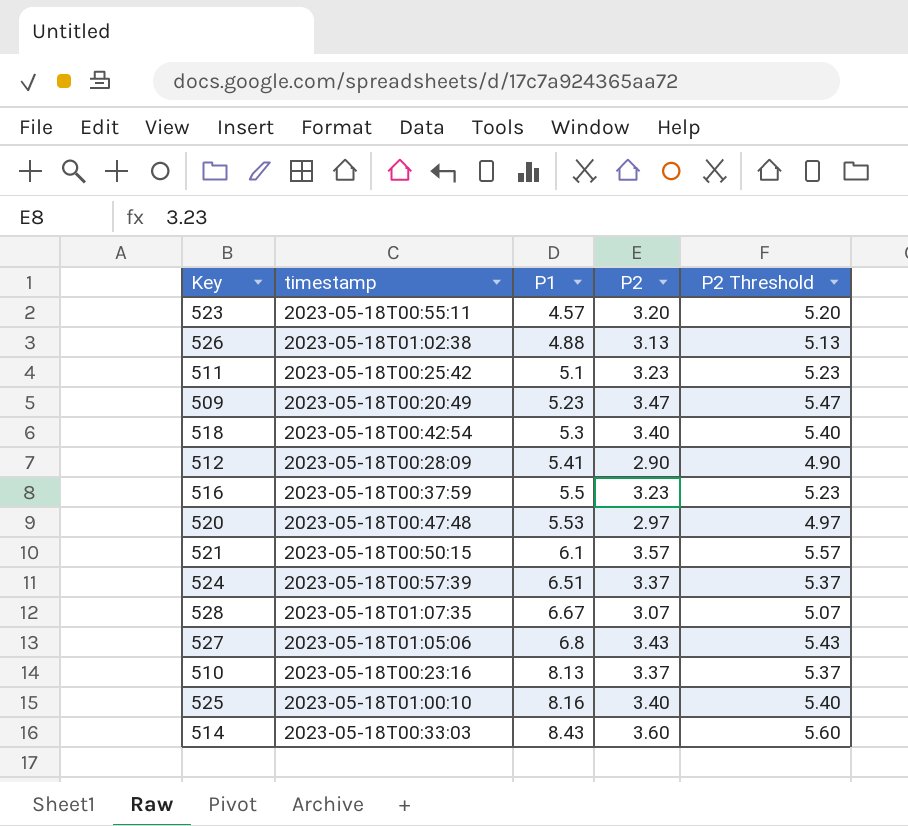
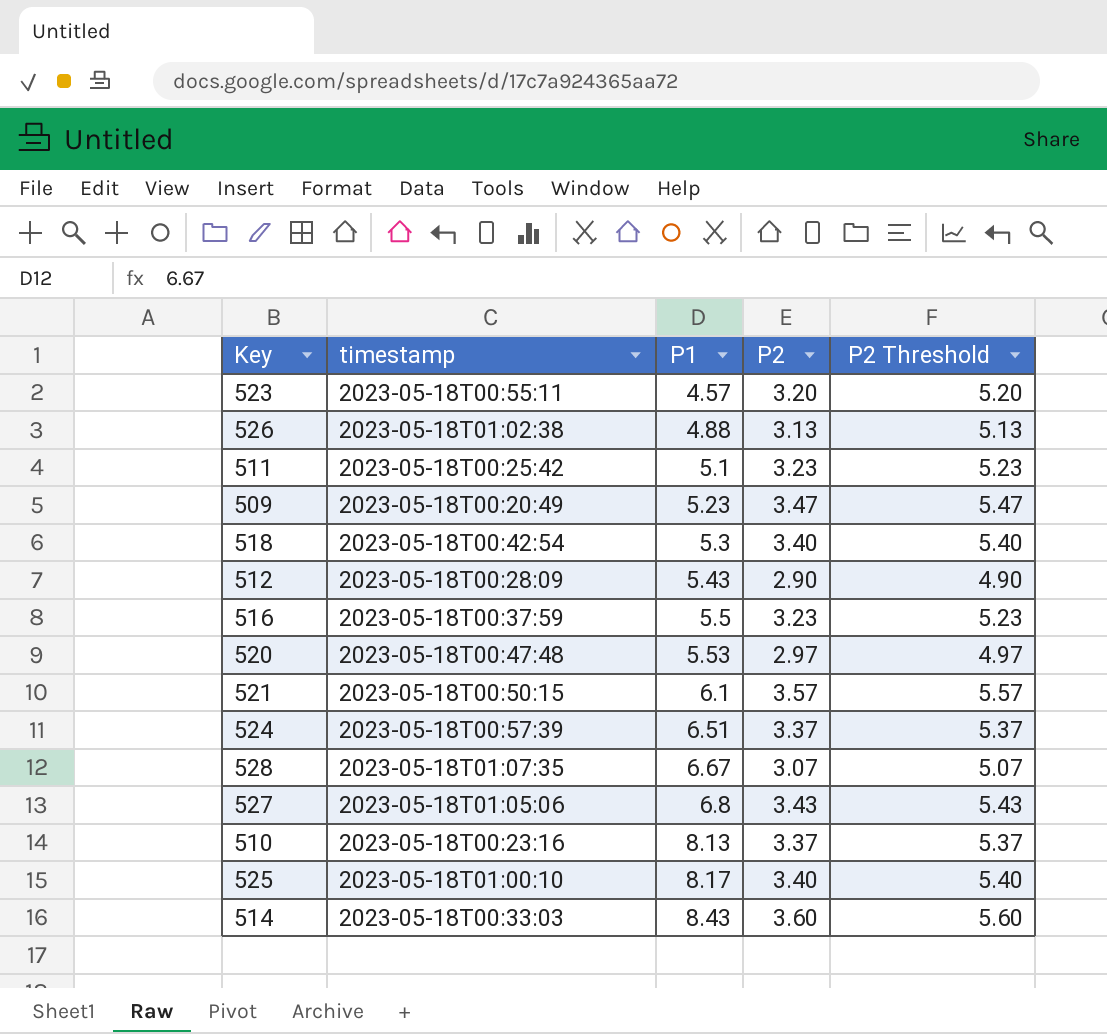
512 | P1: 5.41 -> 5.43
525 | P1: 8.16 -> 8.17

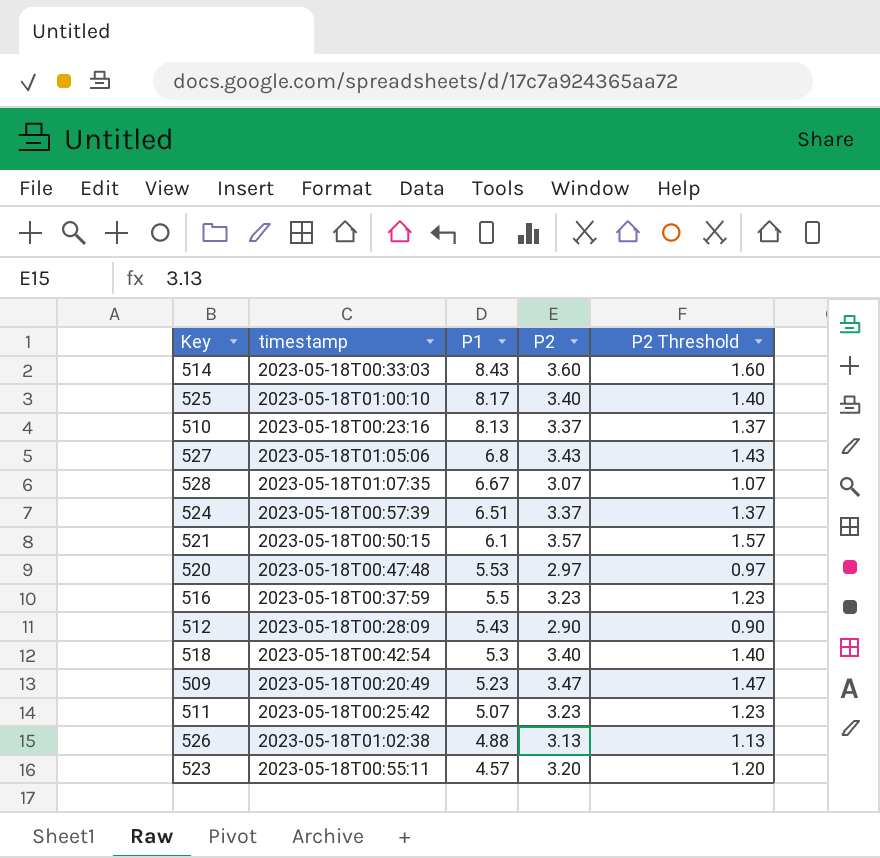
row order: P1 ascending -> P1 descending
column P2 Threshold | formula: [P2] + 2 -> [P2] - 2
511 | P1: 5.1 -> 5.07

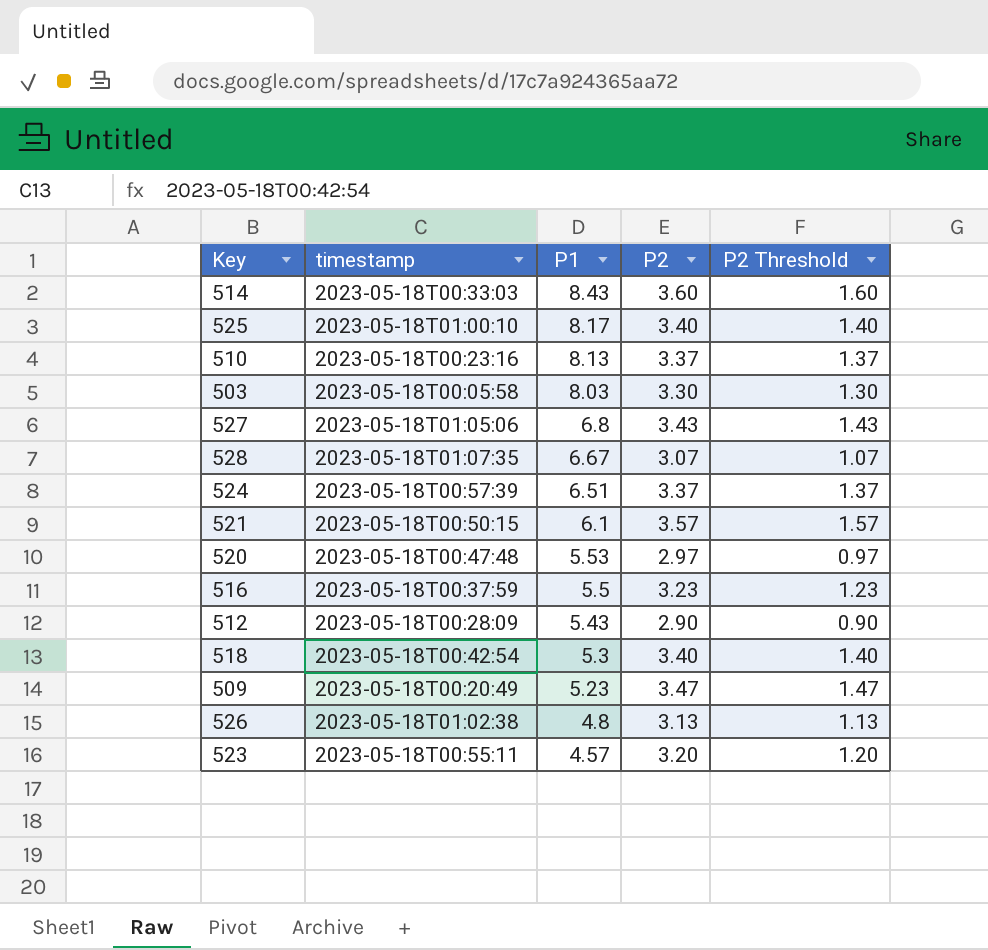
row 511: 2023-05-18T00:25:42 | 5.07 | 3.23 | 1.23 -> none
row 503: none -> 2023-05-18T00:05:58 | 8.03 | 3.30 | 1.30
526 | P1: 4.88 -> 4.8

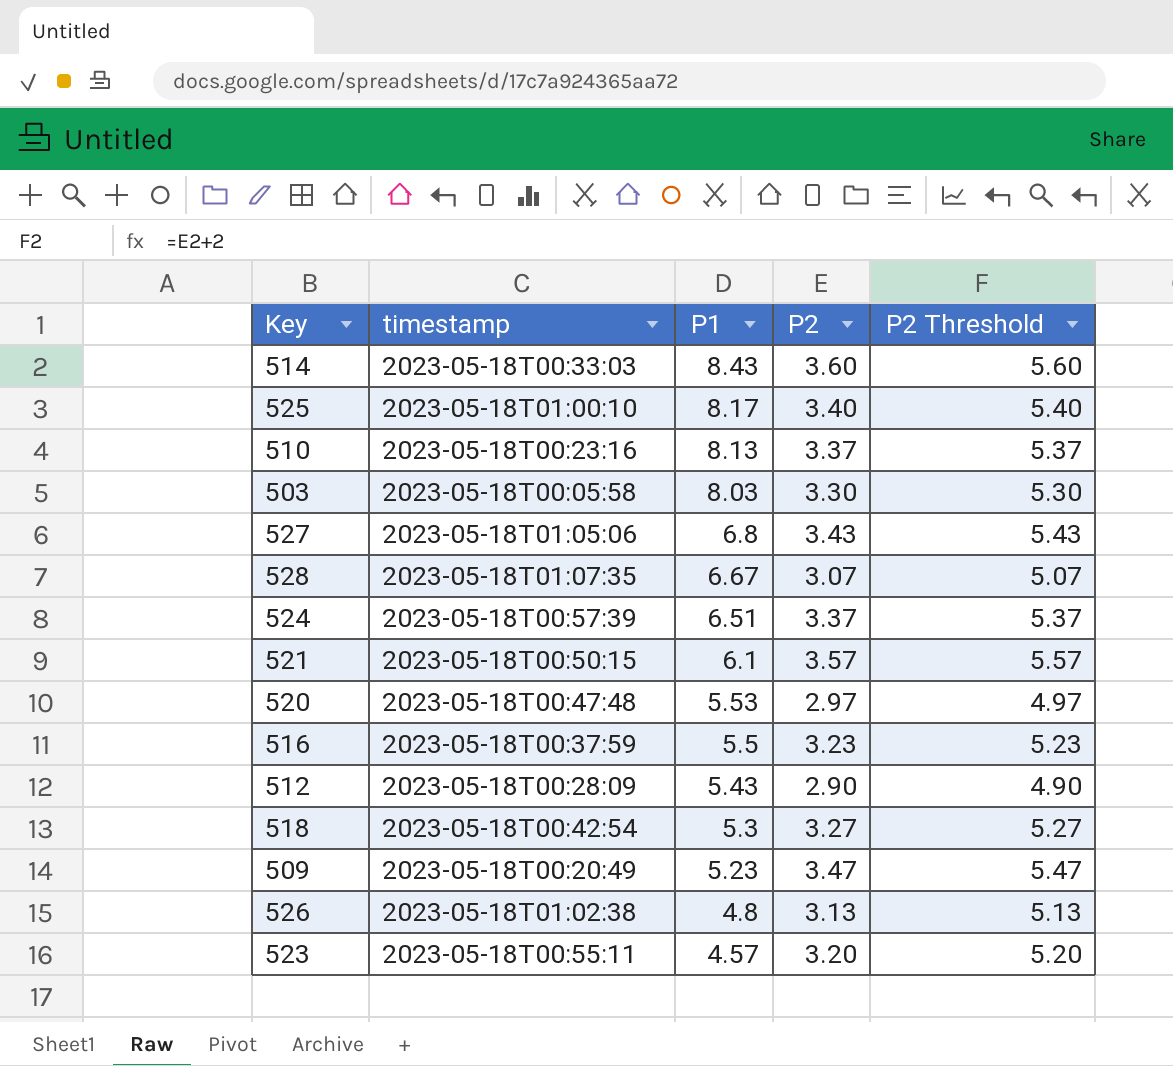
column P2 Threshold | formula: [P2] - 2 -> [P2] + 2
518 | P2: 3.40 -> 3.27

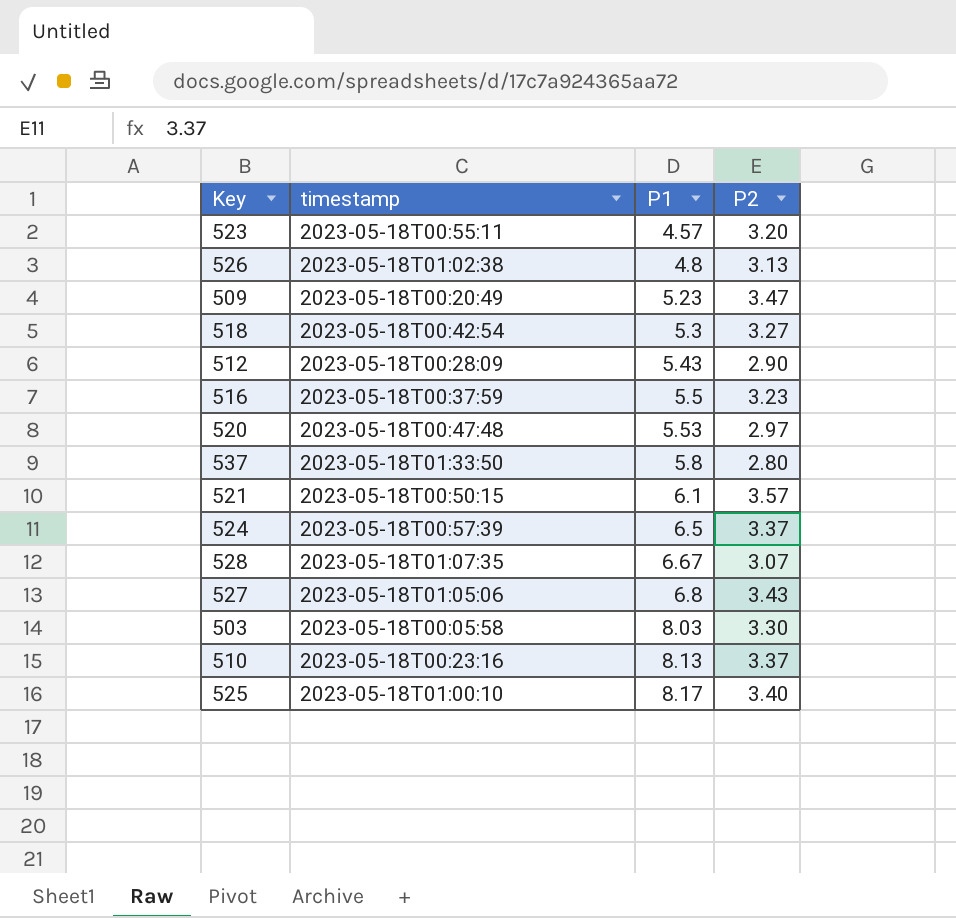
row order: P1 descending -> P1 ascending
column P2 Threshold | formula: [P2] + 2 -> none
row 514: 2023-05-18T00:33:03 | 8.43 | 3.60 | 5.60 -> none
row 537: none -> 2023-05-18T01:33:50 | 5.8 | 2.80
524 | P1: 6.51 -> 6.5

